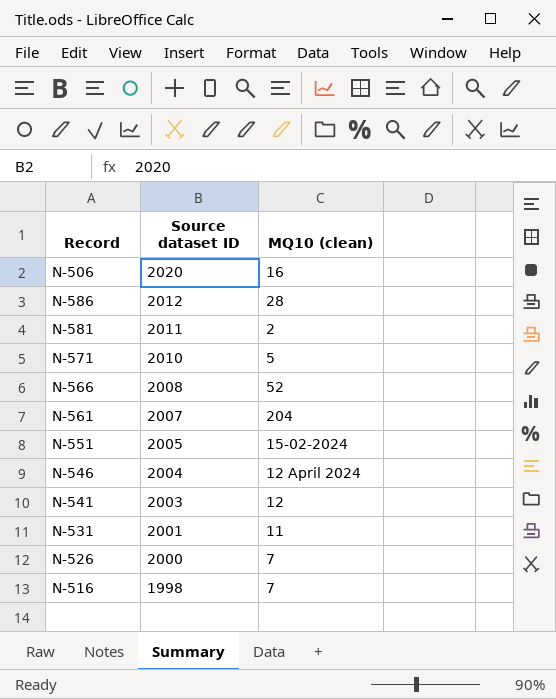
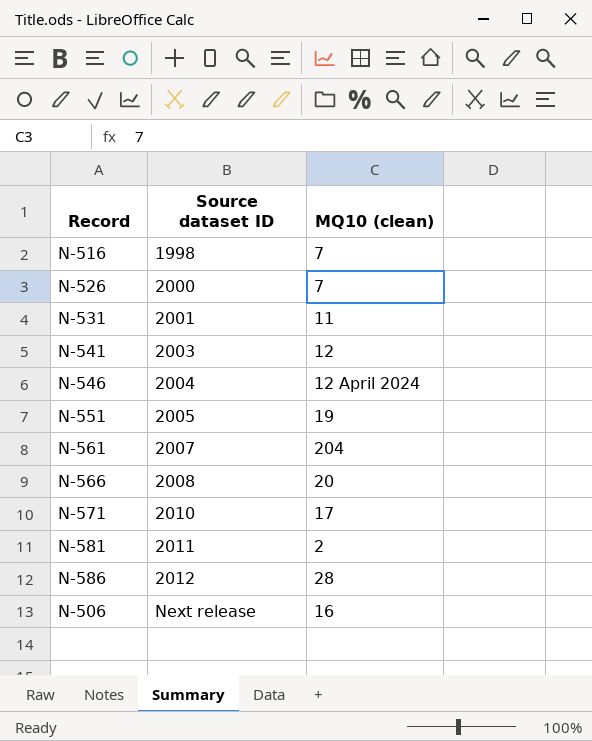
row order: Source dataset ID descending -> Source dataset ID ascending
N-551 | MQ10 (clean): 15-02-2024 -> 19
N-566 | MQ10 (clean): 52 -> 20
N-571 | MQ10 (clean): 5 -> 17
N-506 | Source dataset ID: 2020 -> Next release

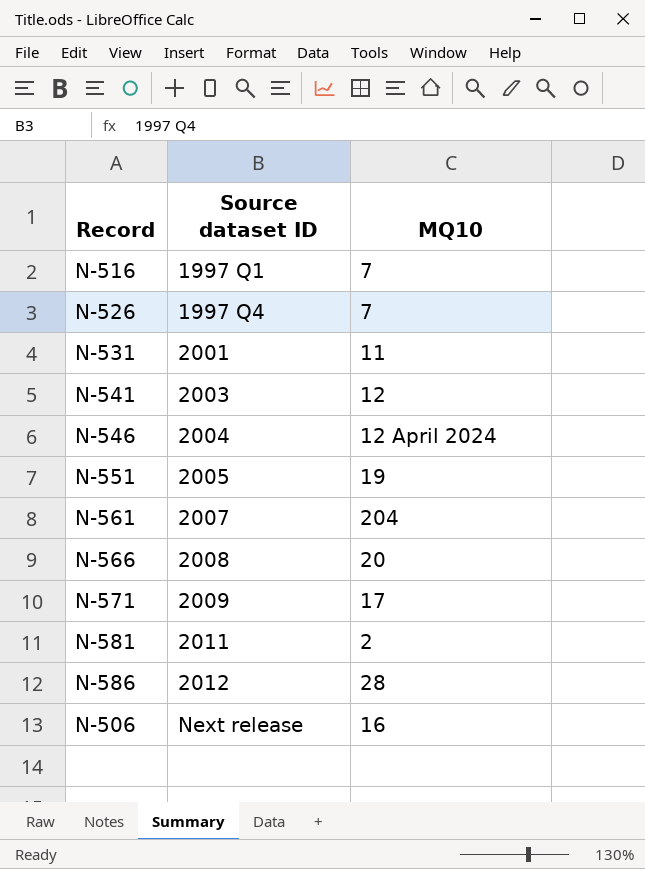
column name: MQ10 (clean) -> MQ10
N-516 | Source dataset ID: 1998 -> 1997 Q1
N-526 | Source dataset ID: 2000 -> 1997 Q4
N-571 | Source dataset ID: 2010 -> 2009

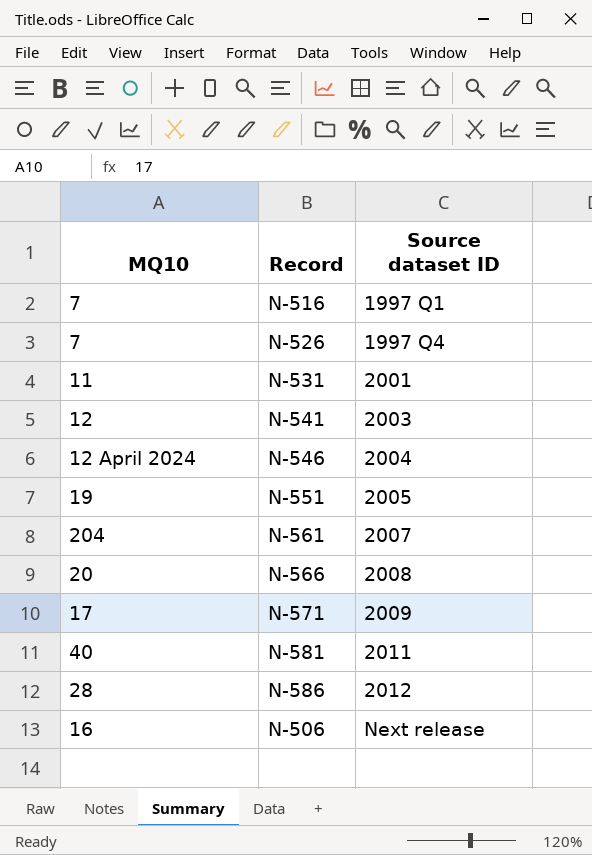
column MQ10 | position: 3 -> 1
N-581 | MQ10: 2 -> 40

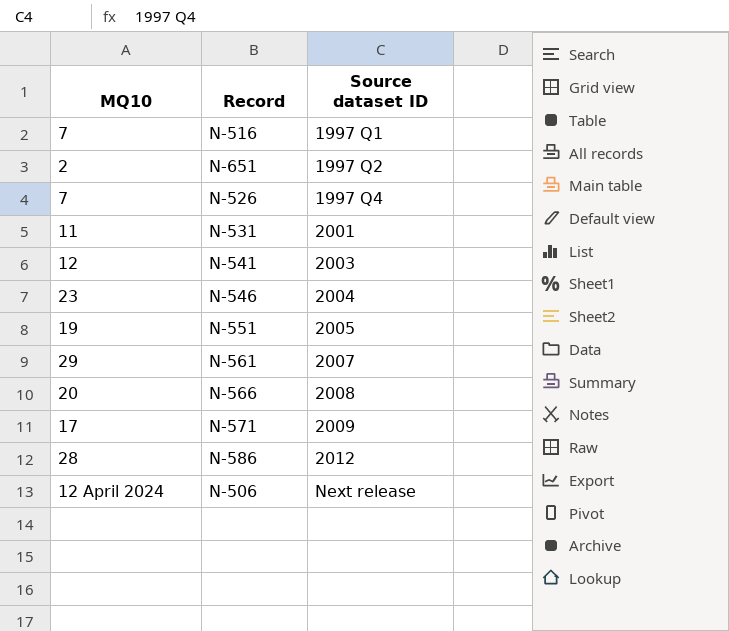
row N-581: 40 | 2011 -> none
row N-651: none -> 2 | 1997 Q2
N-546 | MQ10: 12 April 2024 -> 23
N-561 | MQ10: 204 -> 29
N-506 | MQ10: 16 -> 12 April 2024

